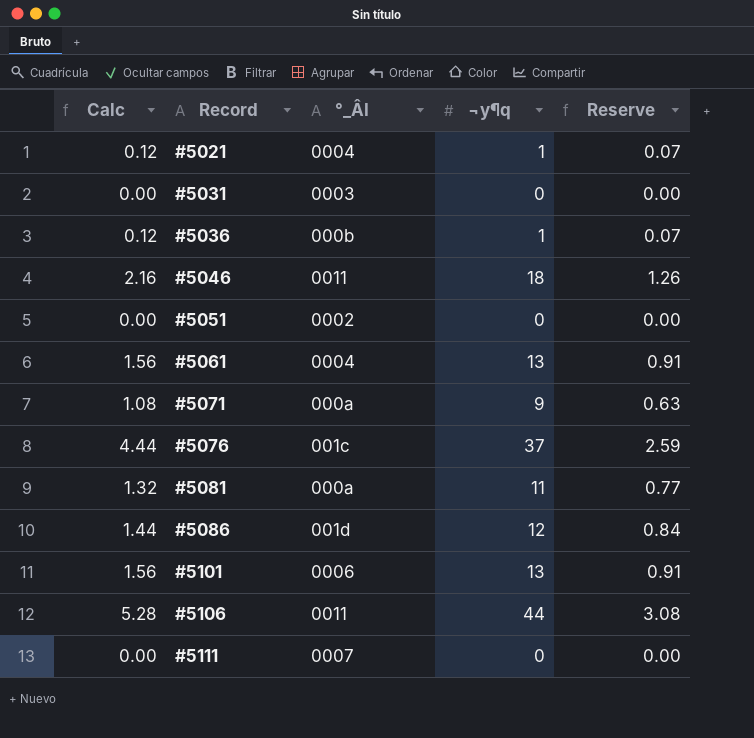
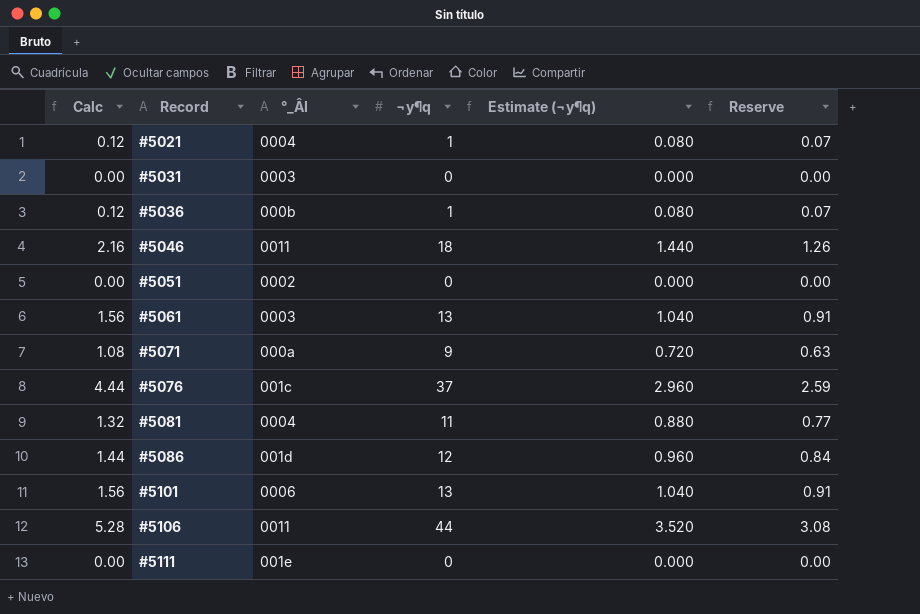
column Estimate (¬y¶q) | formula: none -> [¬y¶q] * 0.08
#5061 | °_ÂI: 0004 -> 0003
#5081 | °_ÂI: 000a -> 0004
#5111 | °_ÂI: 0007 -> 001e

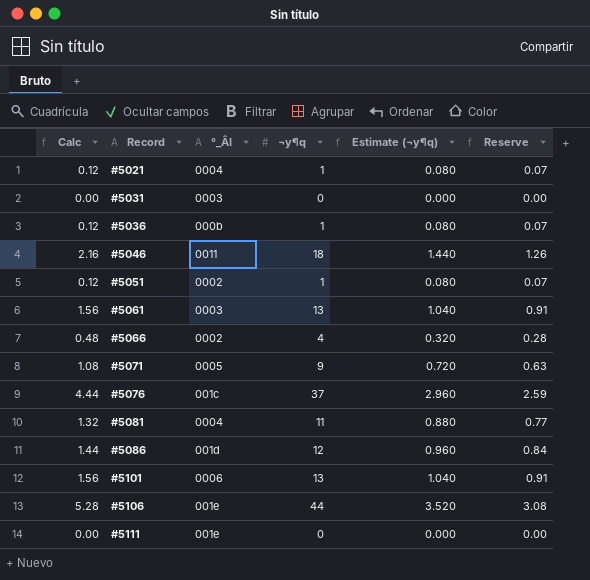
#5051 | Calc: 0.00 -> 0.12
#5051 | ¬y¶q: 0 -> 1
#5051 | Estimate (¬y¶q): 0.000 -> 0.080
#5051 | Reserve: 0.00 -> 0.07
row #5066: none -> 0.48 | 0002 | 4 | 0.320 | 0.28
#5071 | °_ÂI: 000a -> 0005
#5106 | °_ÂI: 0011 -> 001e

